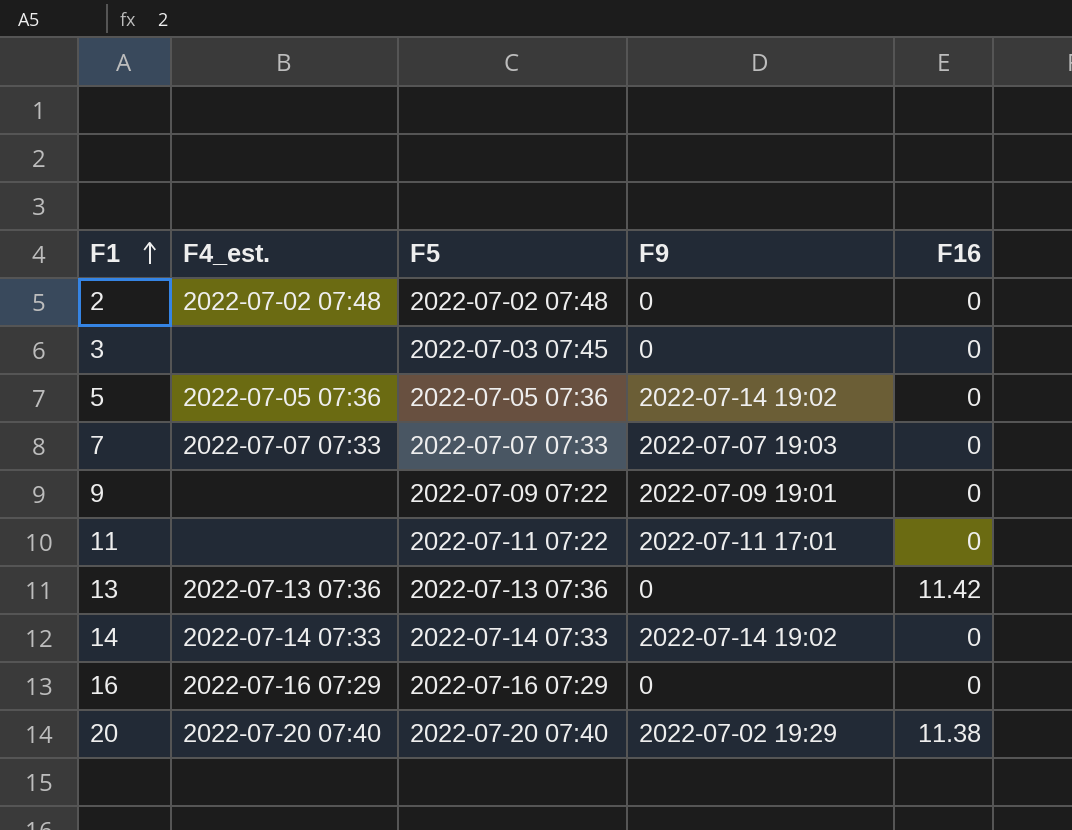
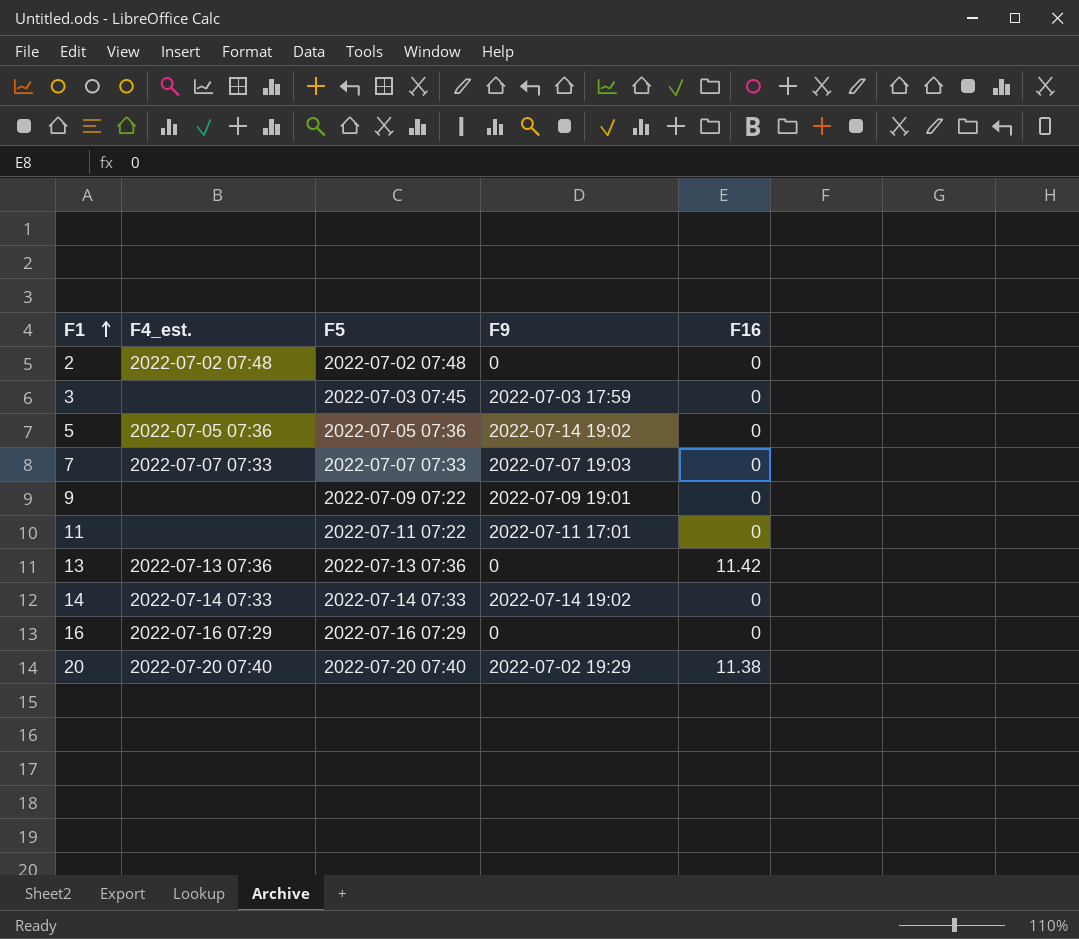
3 | F9: 0 -> 2022-07-03 17:59

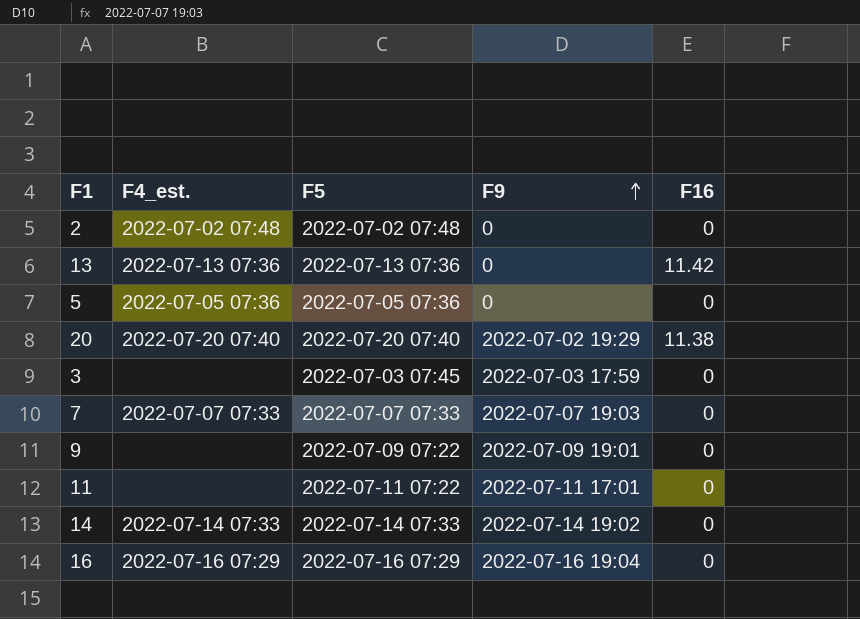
row order: F1 ascending -> F9 ascending
5 | F9: 2022-07-14 19:02 -> 0
16 | F9: 0 -> 2022-07-16 19:04

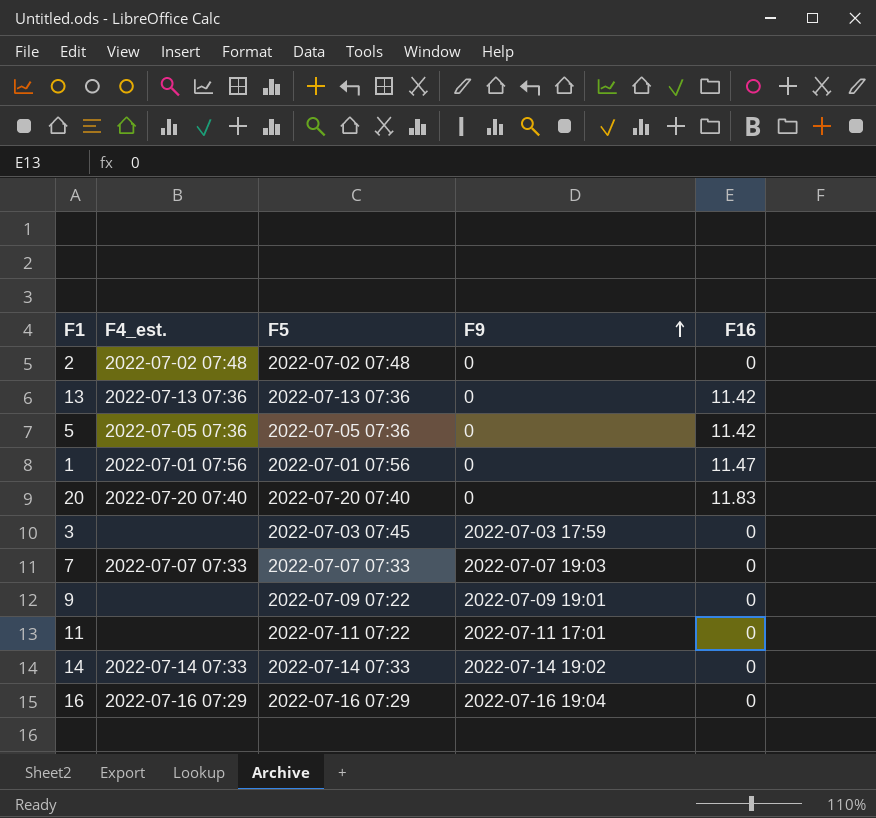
5 | F16: 0 -> 11.42
row 1: none -> 2022-07-01 07:56 | 2022-07-01 07:56 | 0 | 11.47
20 | F9: 2022-07-02 19:29 -> 0
20 | F16: 11.38 -> 11.83

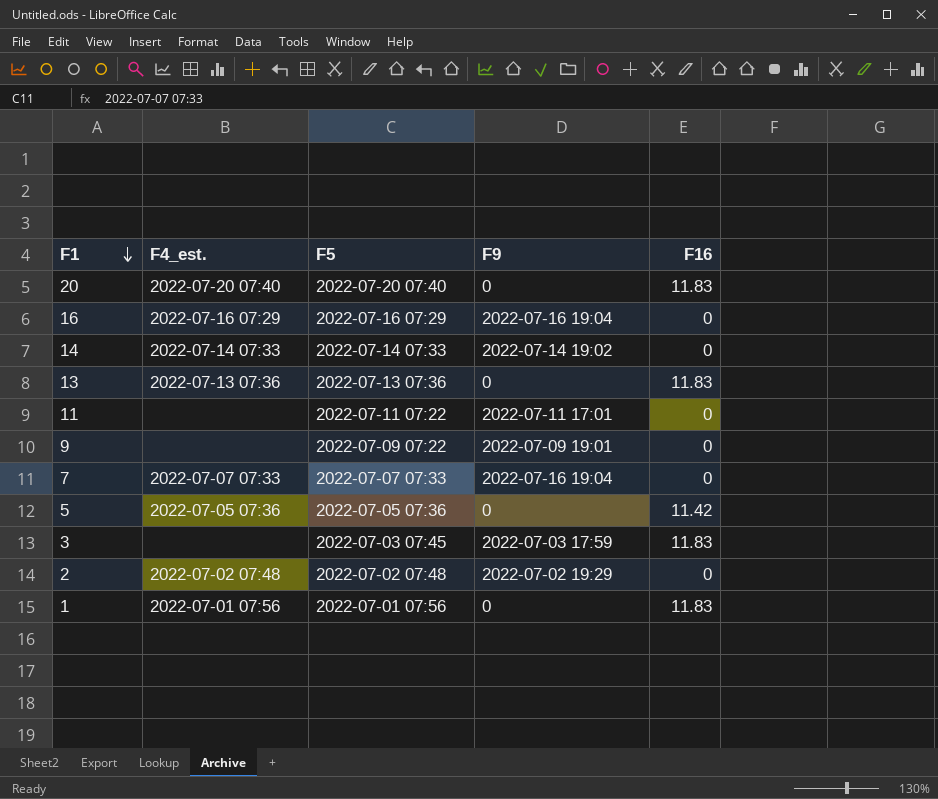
row order: F9 ascending -> F1 descending
13 | F16: 11.42 -> 11.83
7 | F9: 2022-07-07 19:03 -> 2022-07-16 19:04
3 | F16: 0 -> 11.83
2 | F9: 0 -> 2022-07-02 19:29
1 | F16: 11.47 -> 11.83

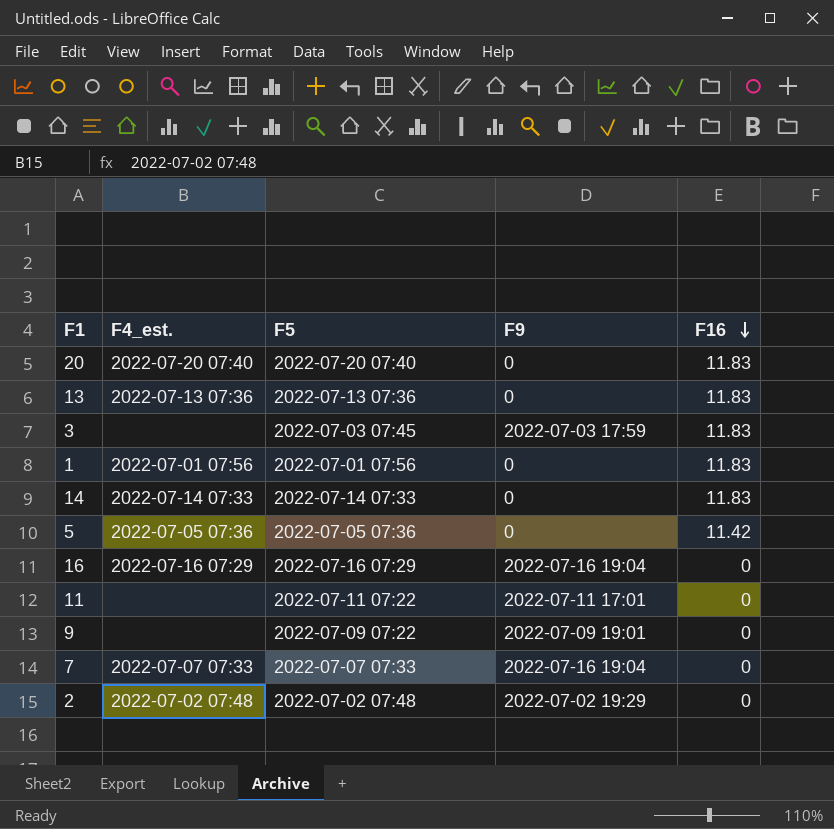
row order: F1 descending -> F16 descending
14 | F9: 2022-07-14 19:02 -> 0
14 | F16: 0 -> 11.83

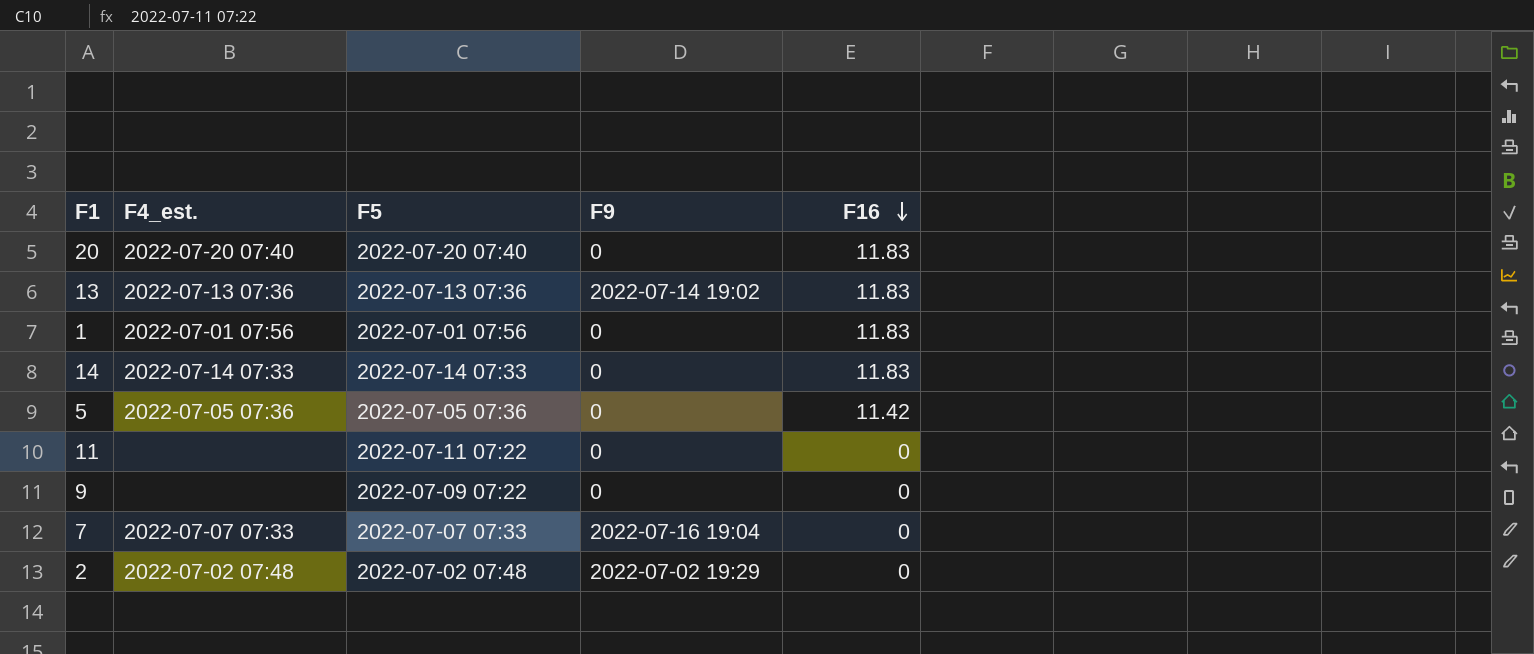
row 3: none | 2022-07-03 07:45 | 2022-07-03 17:59 | 11.83 -> none
row 16: 2022-07-16 07:29 | 2022-07-16 07:29 | 2022-07-16 19:04 | 0 -> none
13 | F9: 0 -> 2022-07-14 19:02
11 | F9: 2022-07-11 17:01 -> 0
9 | F9: 2022-07-09 19:01 -> 0

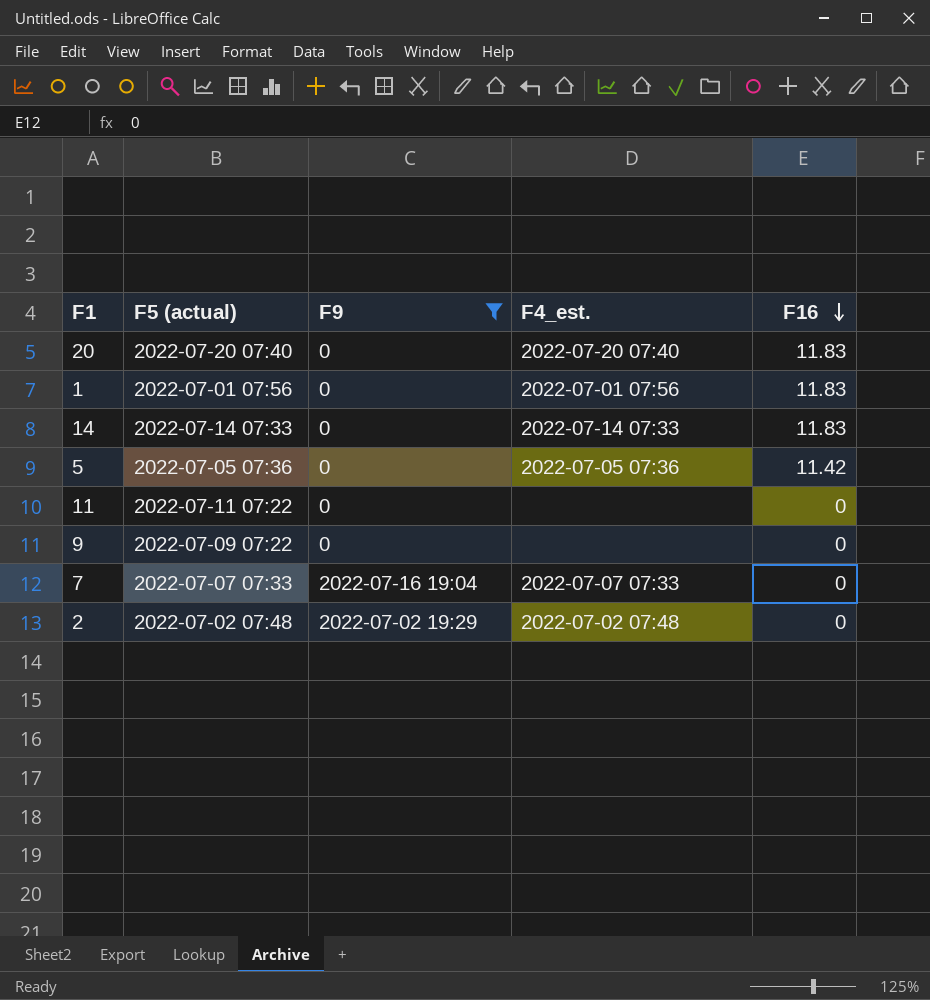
filter: none -> F9 != 2022-07-14 19:02
column name: F5 -> F5 (actual)
column F4_est. | position: 2 -> 4

